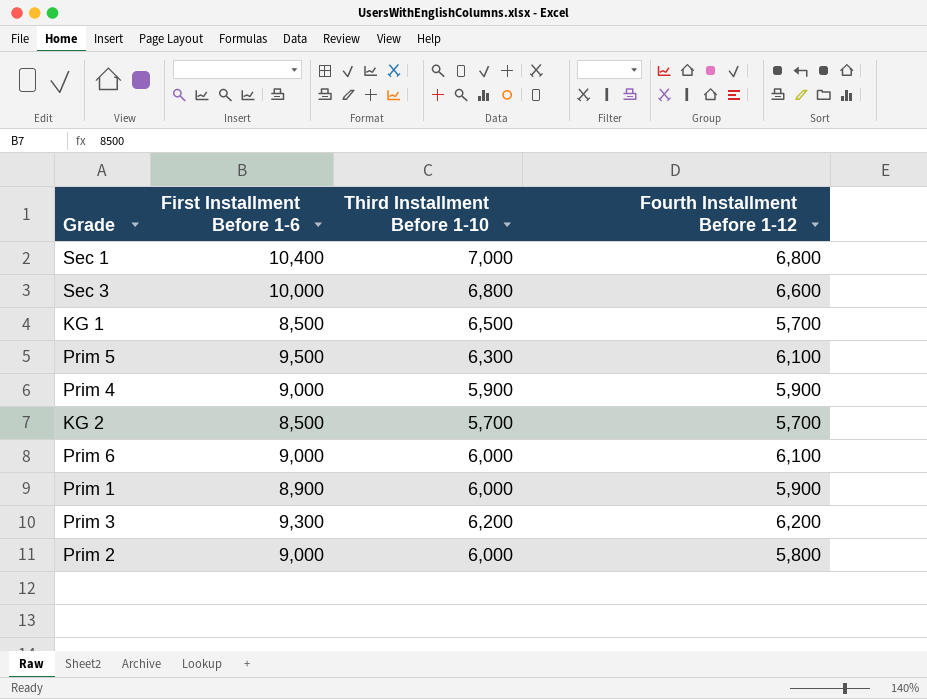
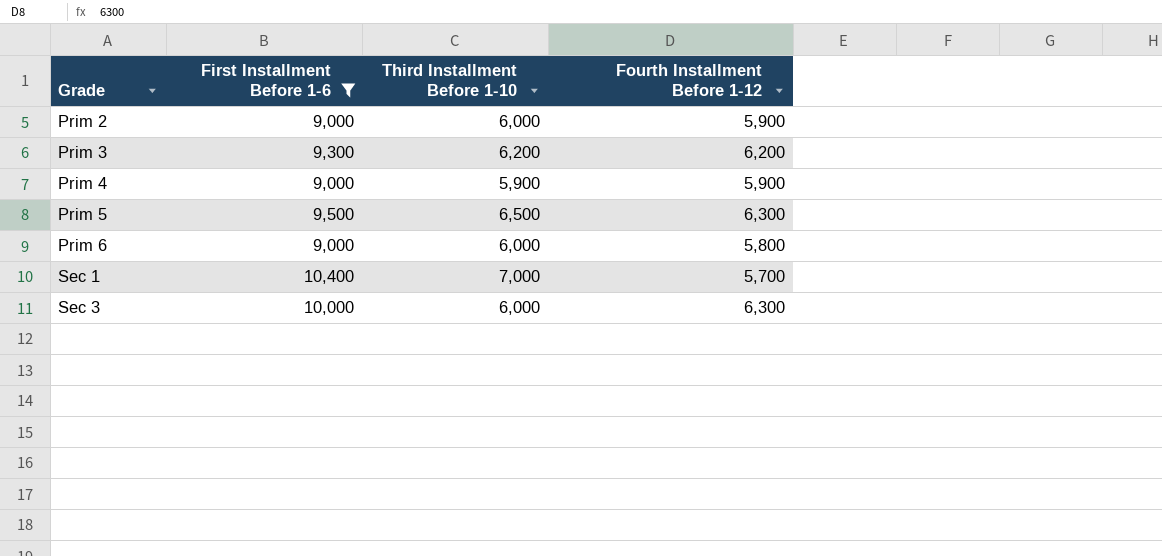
filter: none -> First Installment Before 1-6 >= 9,000
row order: none -> Grade ascending
Prim 2 | Fourth Installment Before 1-12: 5,800 -> 5,900
Prim 5 | Third Installment Before 1-10: 6,300 -> 6,500
Prim 5 | Fourth Installment Before 1-12: 6,100 -> 6,300
Prim 6 | Fourth Installment Before 1-12: 6,100 -> 5,800
Sec 1 | Fourth Installment Before 1-12: 6,800 -> 5,700
Sec 3 | Third Installment Before 1-10: 6,800 -> 6,000
Sec 3 | Fourth Installment Before 1-12: 6,600 -> 6,300

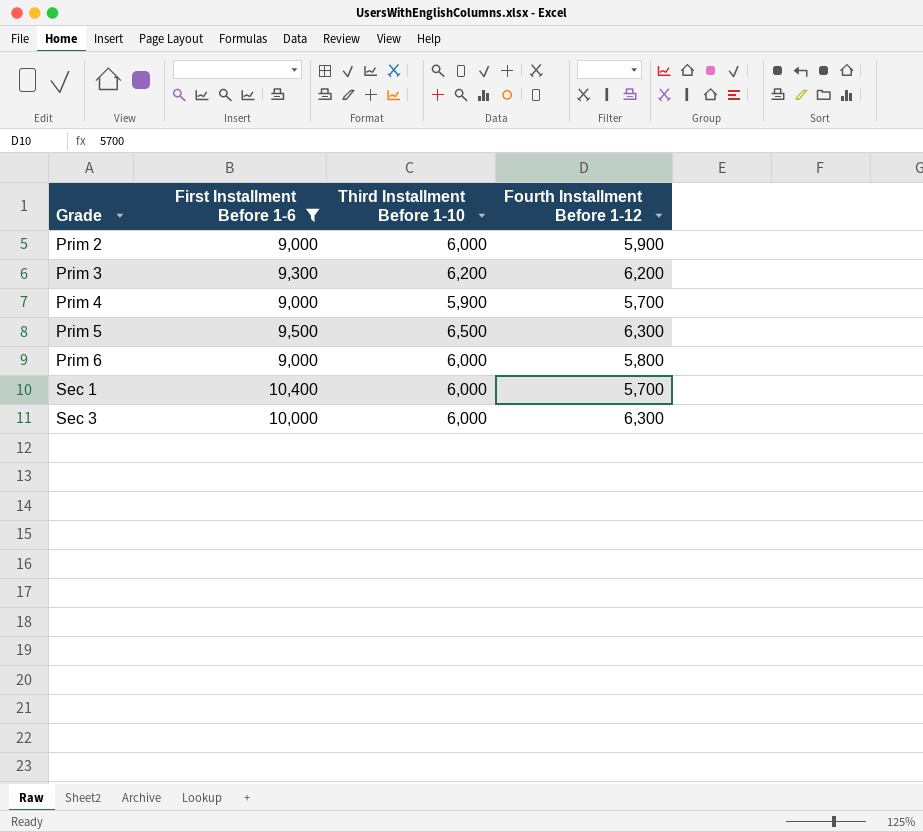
Prim 4 | Fourth Installment Before 1-12: 5,900 -> 5,700
Sec 1 | Third Installment Before 1-10: 7,000 -> 6,000

